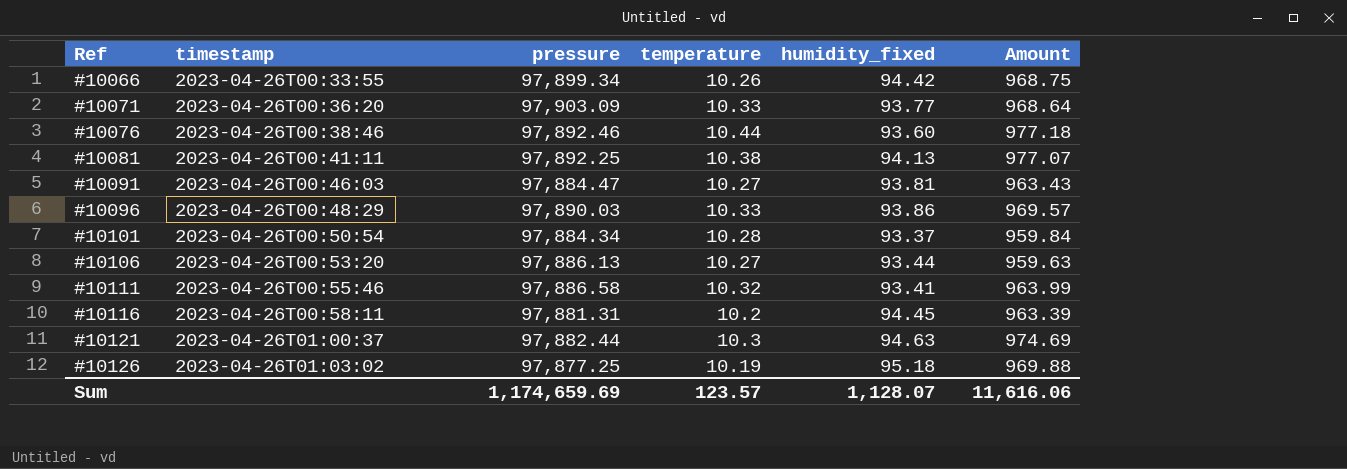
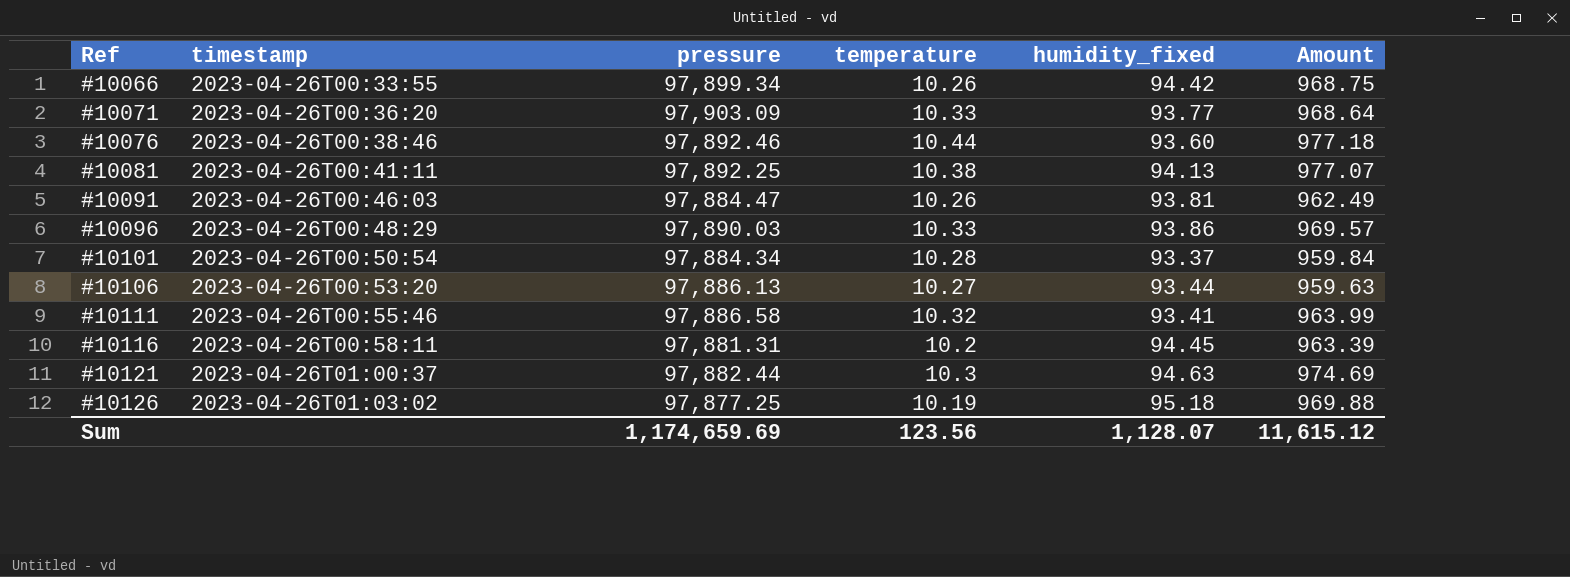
#10091 | temperature: 10.27 -> 10.26
#10091 | Amount: 963.43 -> 962.49
Sum | temperature: 123.57 -> 123.56
Sum | Amount: 11,616.06 -> 11,615.12

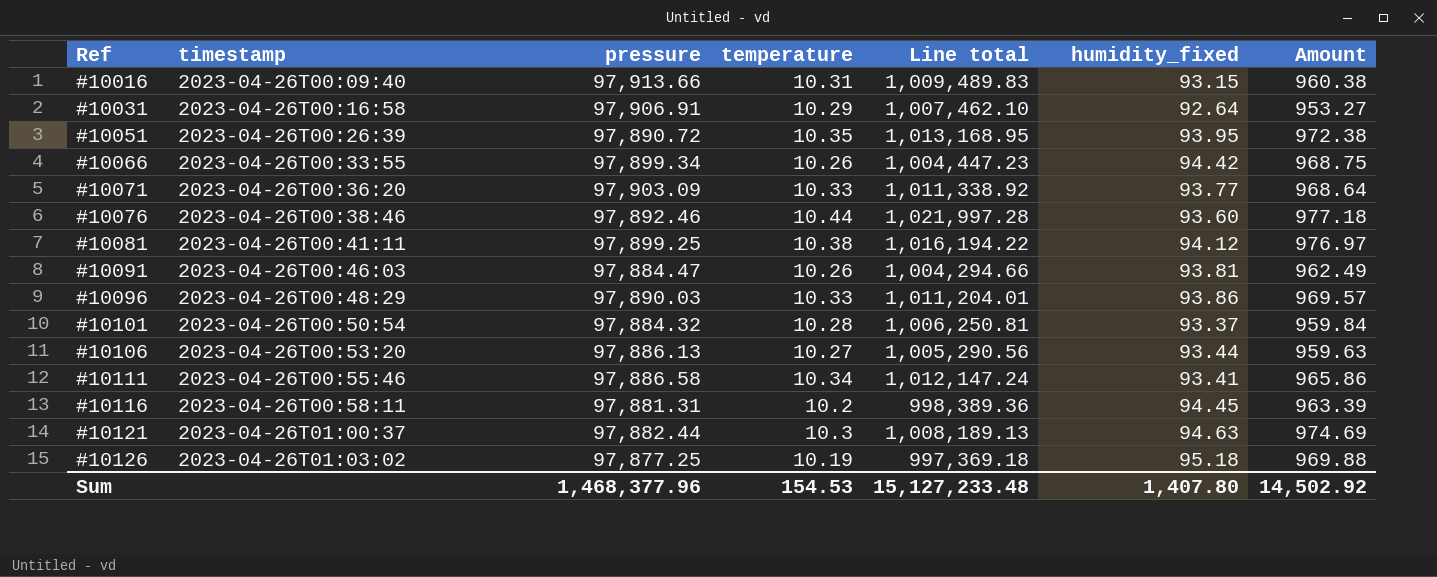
column Line total | formula: none -> [pressure] * [temperature]
row #10016: none -> 2023-04-26T00:09:40 | 97,913.66 | 10.31 | 1,009,489.83 | 93.15 | 960.38
row #10031: none -> 2023-04-26T00:16:58 | 97,906.91 | 10.29 | 1,007,462.10 | 92.64 | 953.27
row #10051: none -> 2023-04-26T00:26:39 | 97,890.72 | 10.35 | 1,013,168.95 | 93.95 | 972.38
#10081 | pressure: 97,892.25 -> 97,899.25
#10081 | humidity_fixed: 94.13 -> 94.12
#10081 | Amount: 977.07 -> 976.97
#10101 | pressure: 97,884.34 -> 97,884.32
#10111 | temperature: 10.32 -> 10.34
#10111 | Amount: 963.99 -> 965.86
Sum | pressure: 1,174,659.69 -> 1,468,377.96
Sum | temperature: 123.56 -> 154.53
Sum | humidity_fixed: 1,128.07 -> 1,407.80
Sum | Amount: 11,615.12 -> 14,502.92

